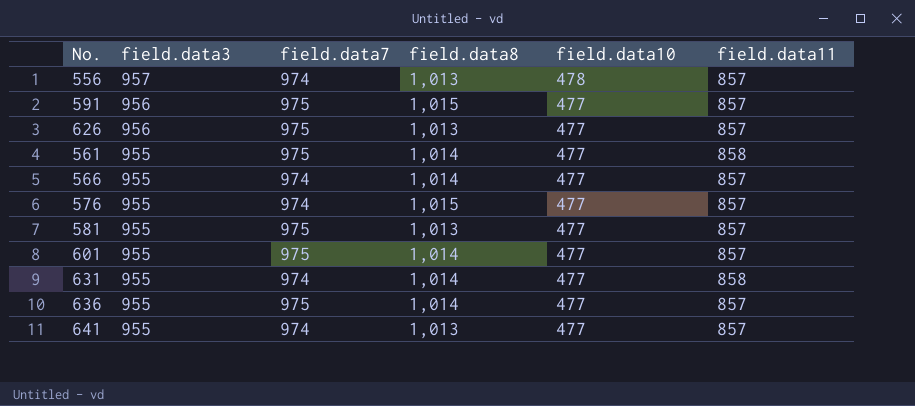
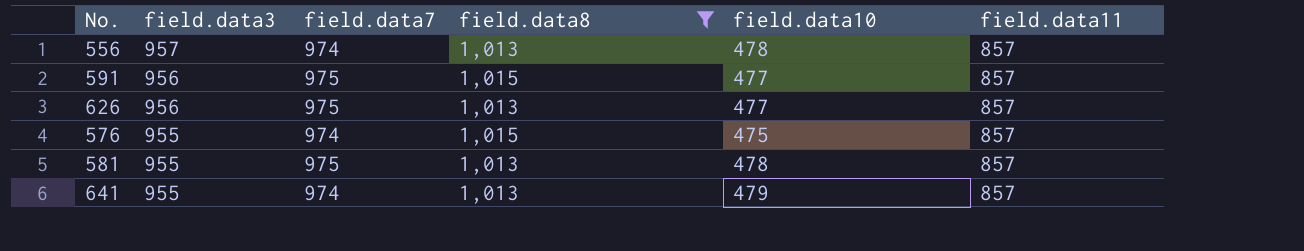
filter: none -> field.data8 != 1,014
576 | field.data10: 477 -> 475
581 | field.data10: 477 -> 478
641 | field.data10: 477 -> 479

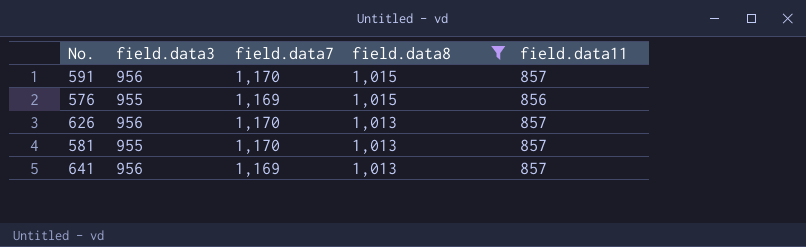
row order: field.data3 descending -> field.data8 descending
column field.data10 | position: 5 -> none
row 556: 957 | 974 | 1,013 | 478 | 857 -> none
591 | field.data7: 975 -> 1,170
576 | field.data7: 974 -> 1,169
576 | field.data11: 857 -> 856
626 | field.data7: 975 -> 1,170
581 | field.data7: 975 -> 1,170
641 | field.data3: 955 -> 956
641 | field.data7: 974 -> 1,169

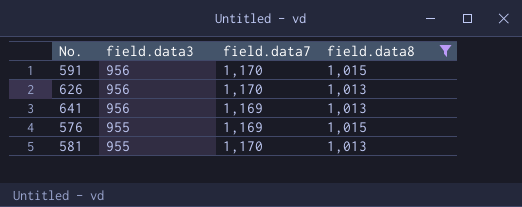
row order: field.data8 descending -> field.data3 descending
column field.data11 | position: 5 -> none

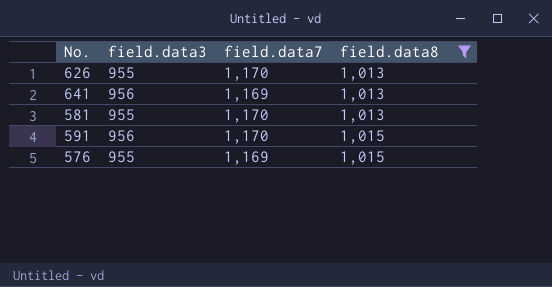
row order: field.data3 descending -> field.data8 ascending
626 | field.data3: 956 -> 955

